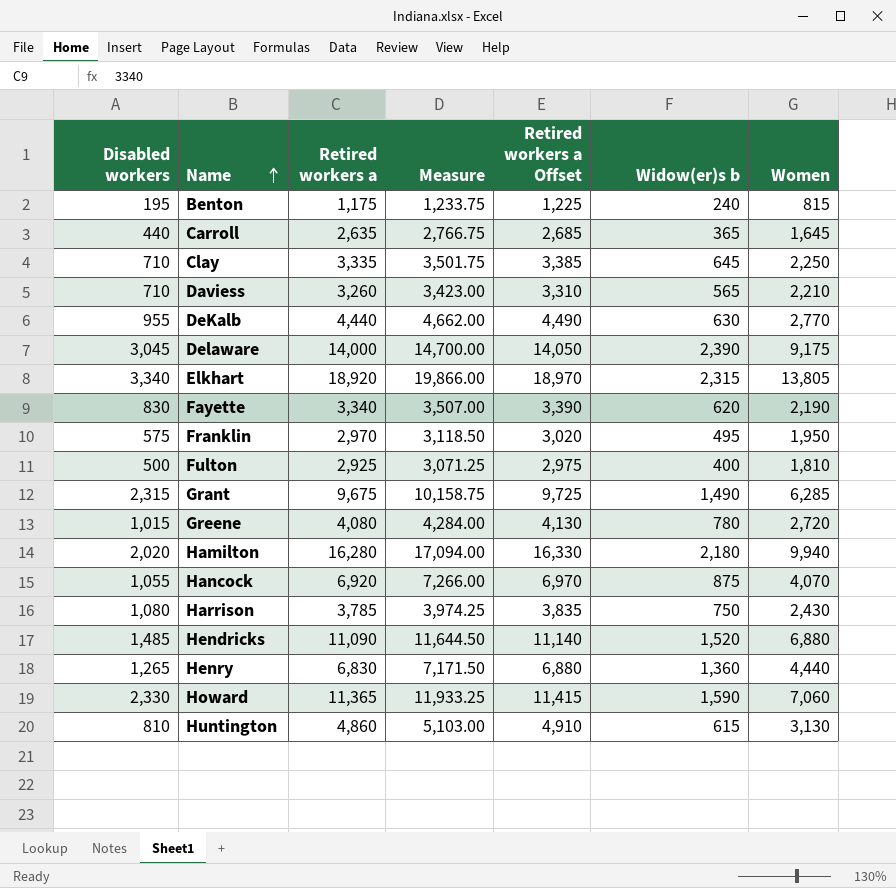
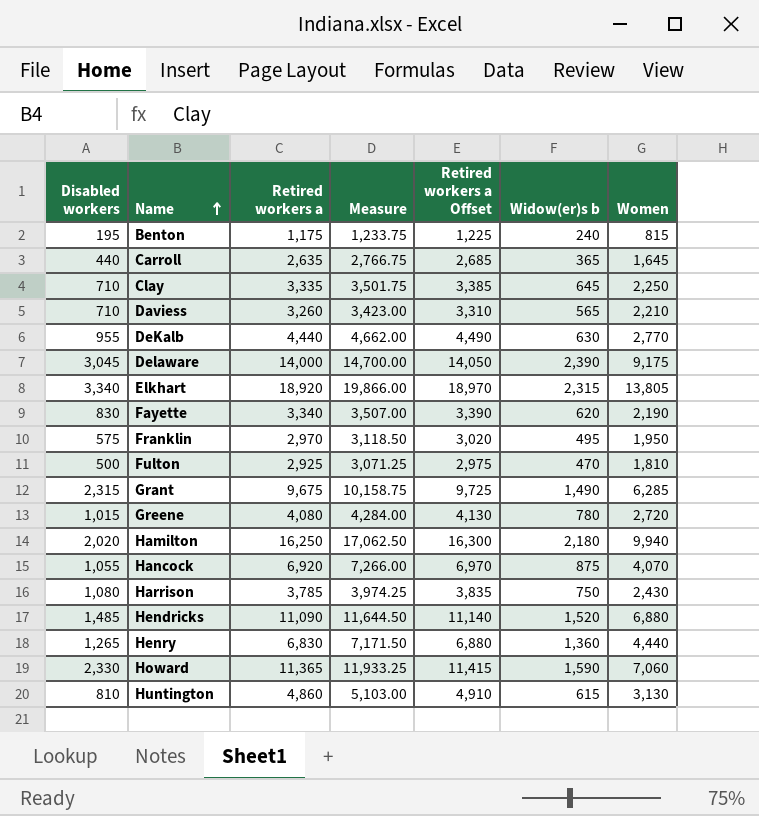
Fulton | Widow(er)s b: 400 -> 470
Hamilton | Retired workers a: 16,280 -> 16,250
Hamilton | Measure: 17,094.00 -> 17,062.50
Hamilton | Retired workers a Offset: 16,330 -> 16,300

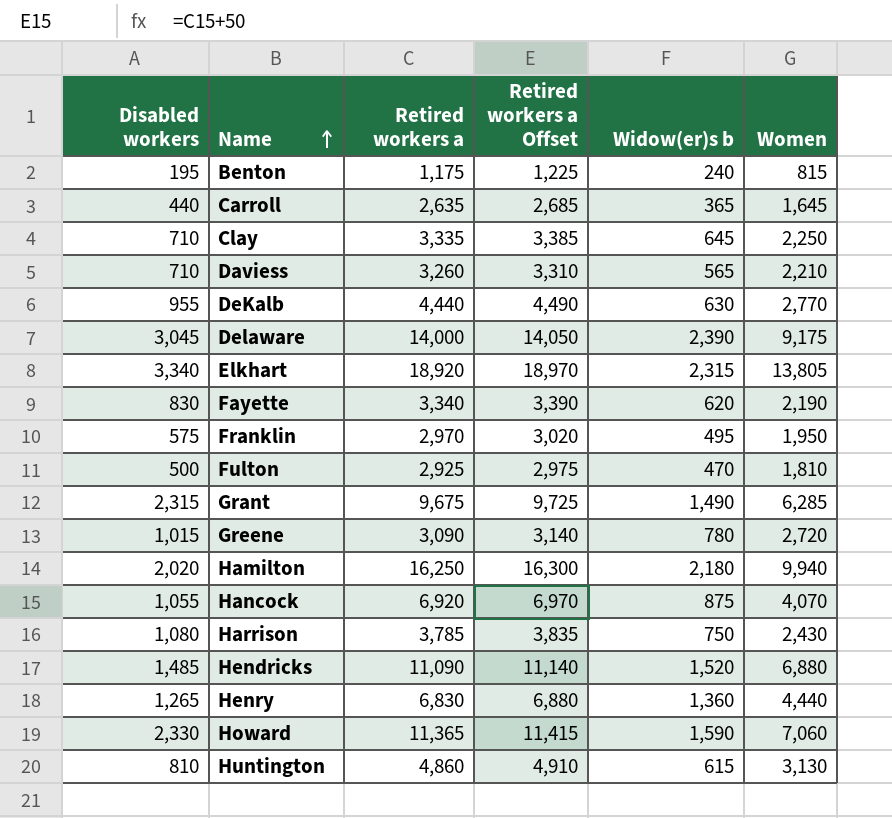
column Measure | formula: [Retired workers a] * 1.05 -> none
Greene | Retired workers a: 4,080 -> 3,090
Greene | Retired workers a Offset: 4,130 -> 3,140

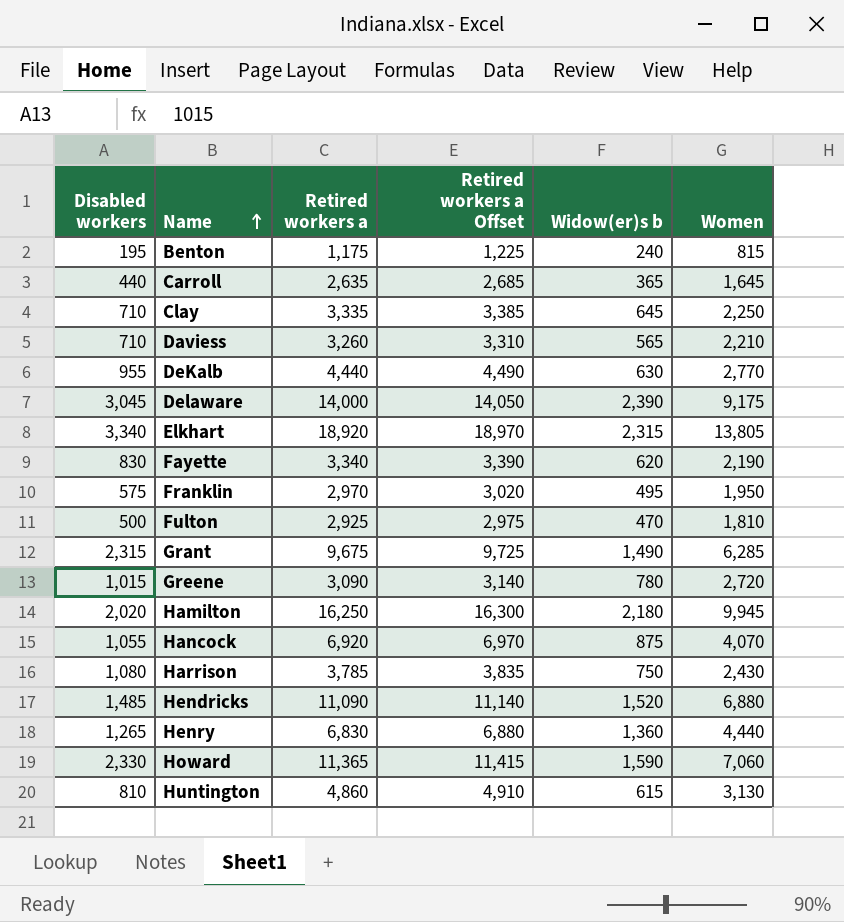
Hamilton | Women: 9,940 -> 9,945

